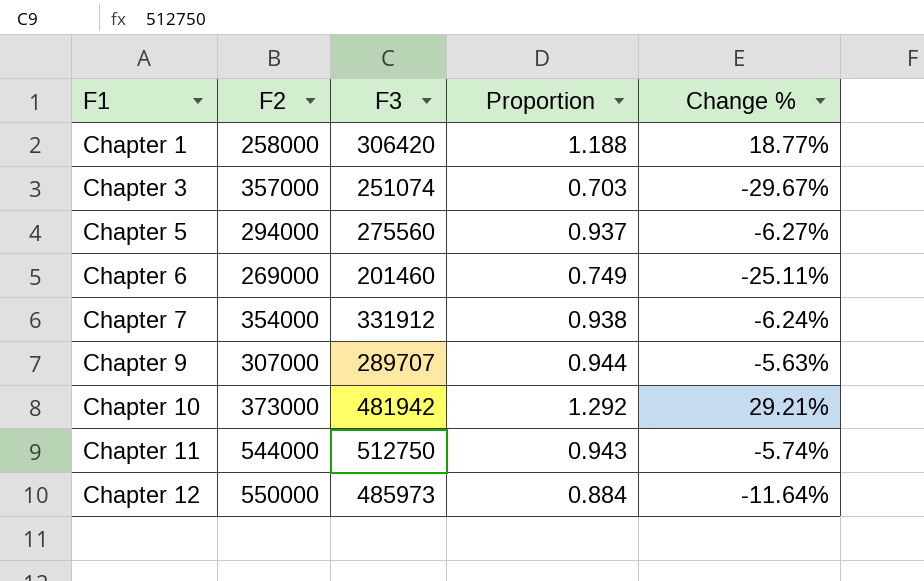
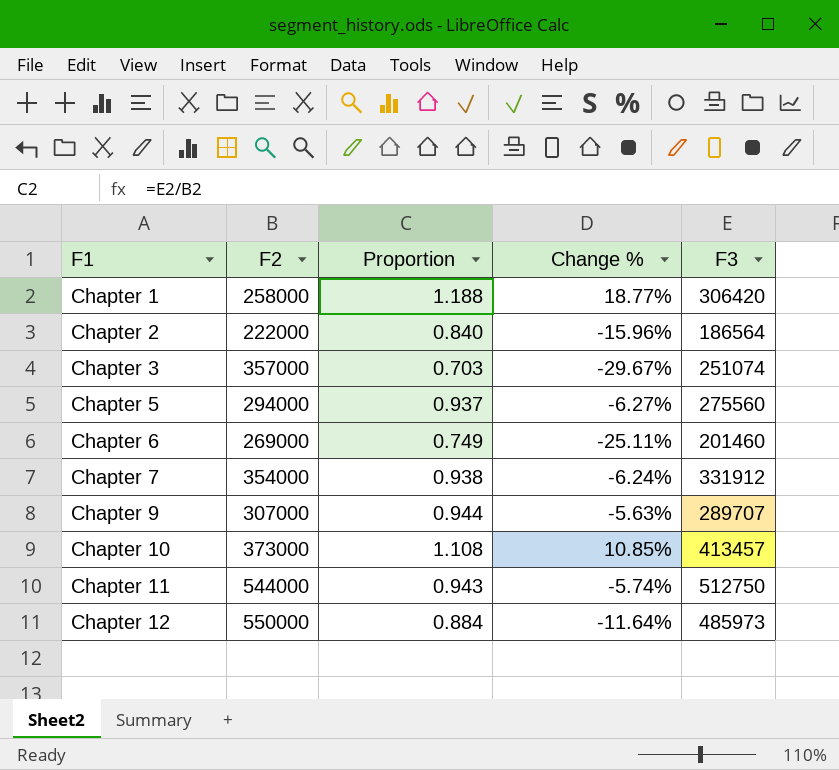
column F3 | position: 3 -> 5
row Chapter 2: none -> 222000 | 0.840 | -15.96% | 186564
Chapter 10 | Proportion: 1.292 -> 1.108
Chapter 10 | Change %: 29.21% -> 10.85%
Chapter 10 | F3: 481942 -> 413457

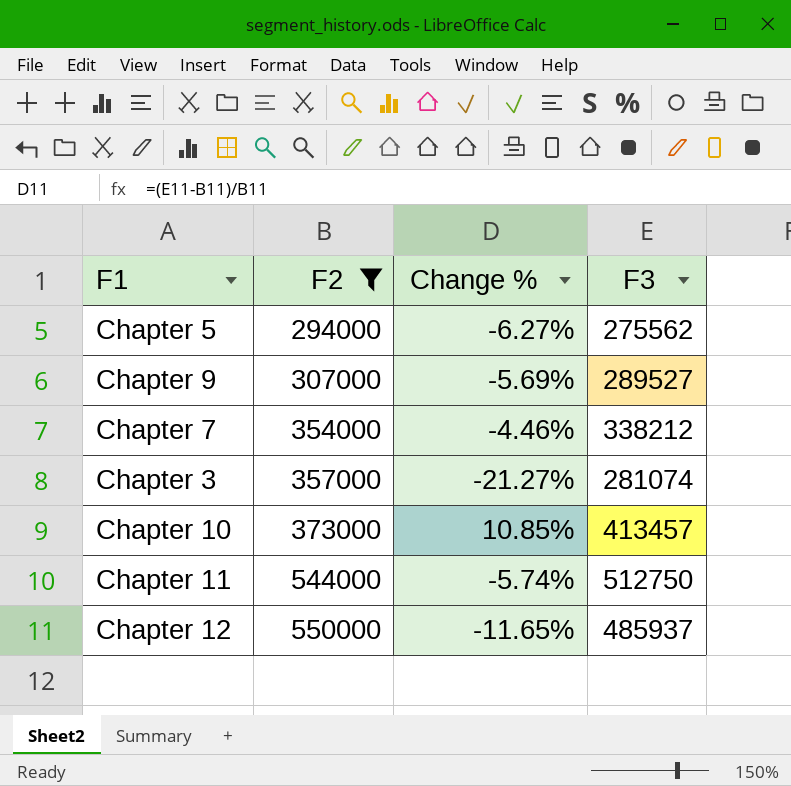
filter: none -> F2 >= 294000
row order: F1 ascending -> F2 ascending
column Proportion | formula: [F3] / [F2] -> none
Chapter 5 | F3: 275560 -> 275562
Chapter 9 | Change %: -5.63% -> -5.69%
Chapter 9 | F3: 289707 -> 289527
Chapter 7 | Change %: -6.24% -> -4.46%
Chapter 7 | F3: 331912 -> 338212
Chapter 3 | Change %: -29.67% -> -21.27%
Chapter 3 | F3: 251074 -> 281074
Chapter 12 | Change %: -11.64% -> -11.65%
Chapter 12 | F3: 485973 -> 485937

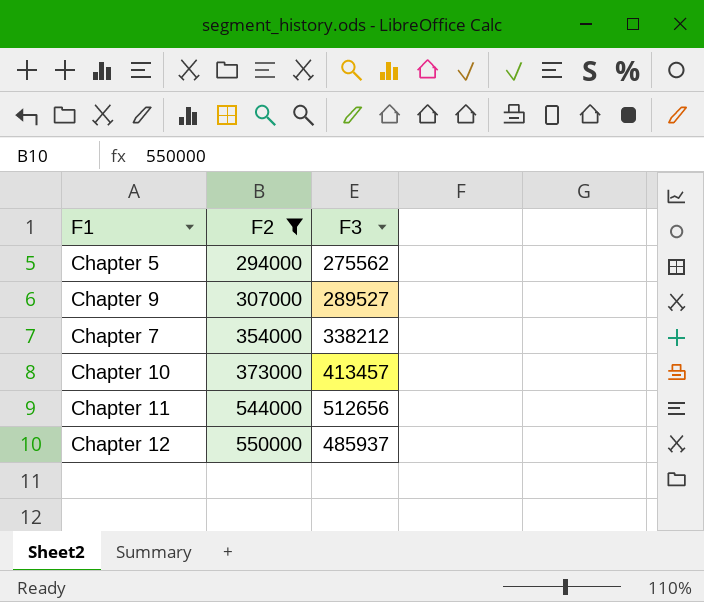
column Change % | formula: ([F3] - [F2]) / [F2] -> none
row Chapter 3: 357000 | -21.27% | 281074 -> none
Chapter 11 | F3: 512750 -> 512656

